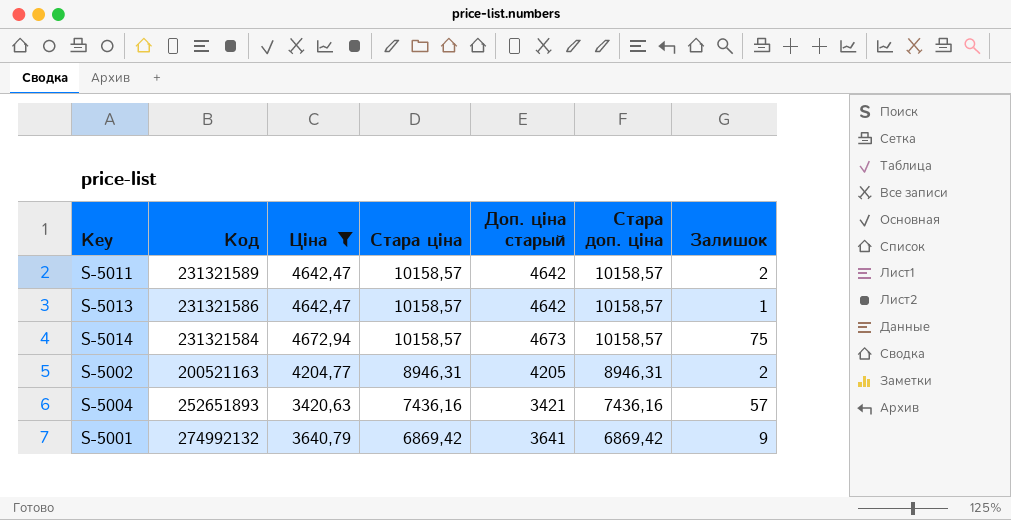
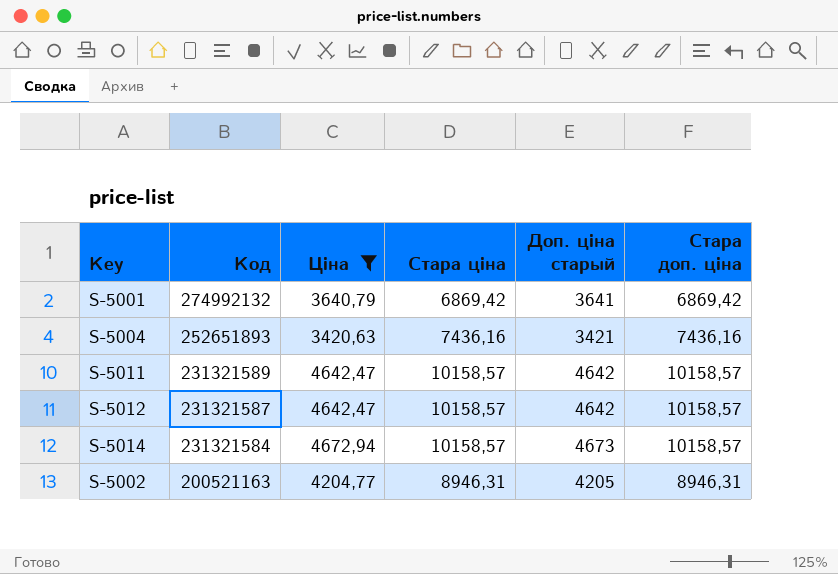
row order: Стара ціна descending -> Код descending
column Залишок | position: 7 -> none
row S-5013: 231321586 | 4642,47 | 10158,57 | 4642 | 10158,57 | 1 -> none
row S-5012: none -> 231321587 | 4642,47 | 10158,57 | 4642 | 10158,57

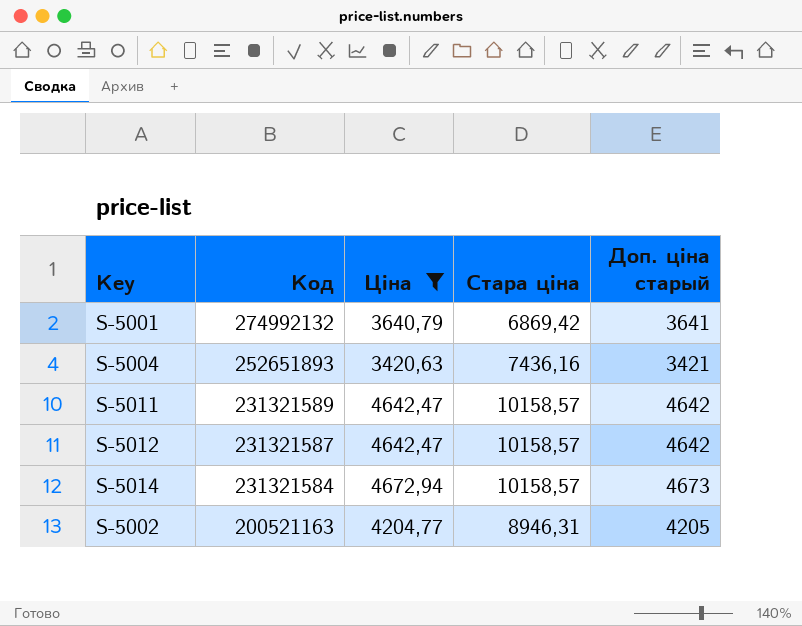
column Стара доп. ціна | position: 6 -> none

